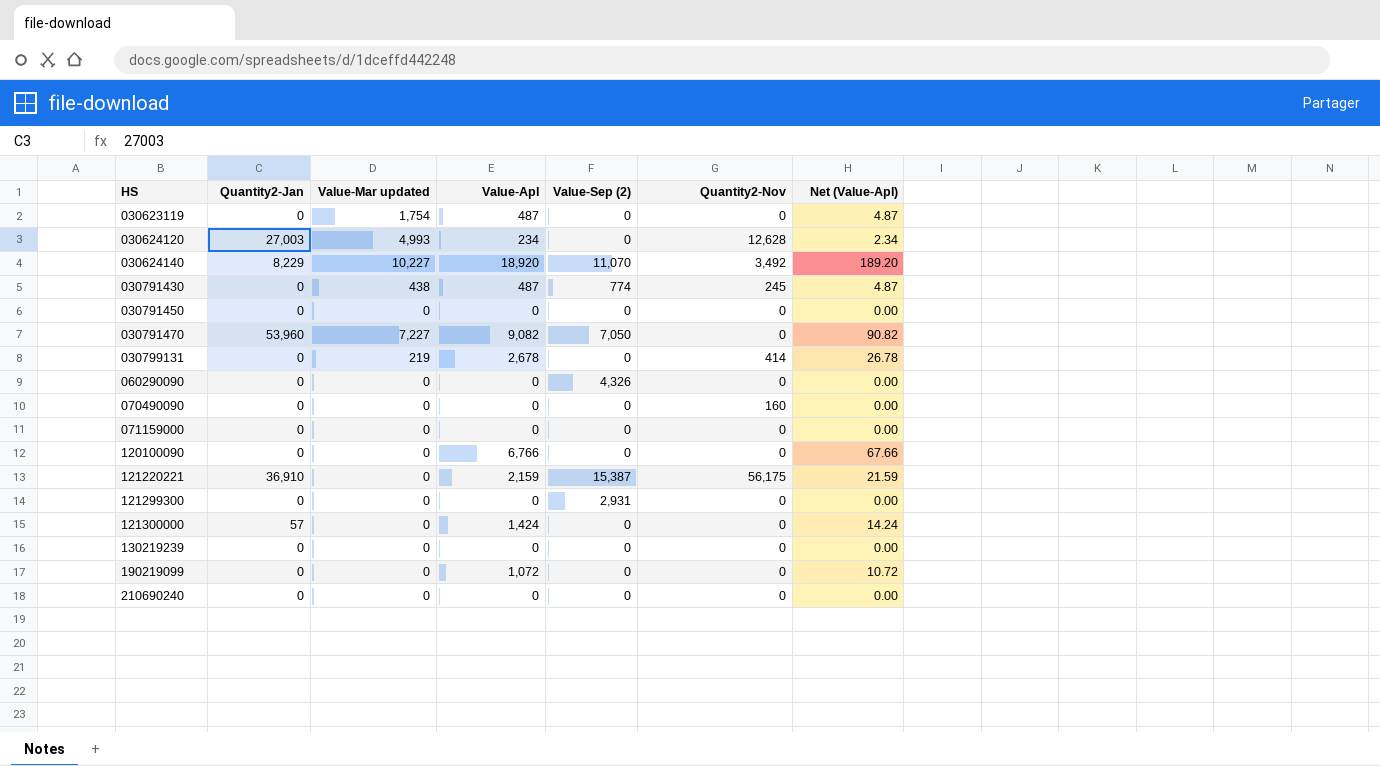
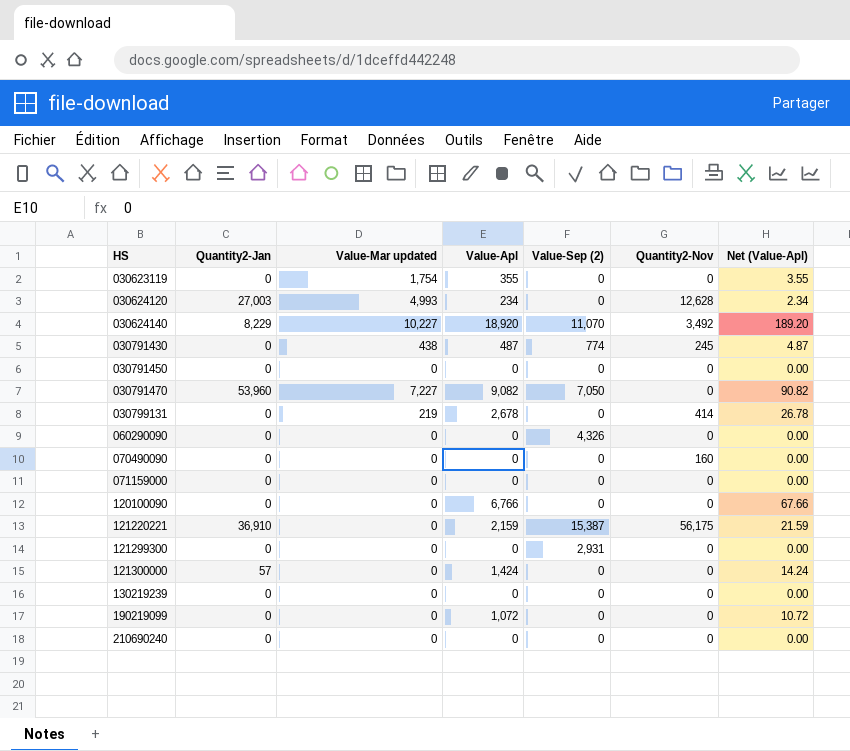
030623119 | Value-Apl: 487 -> 355
030623119 | Net (Value-Apl): 4.87 -> 3.55

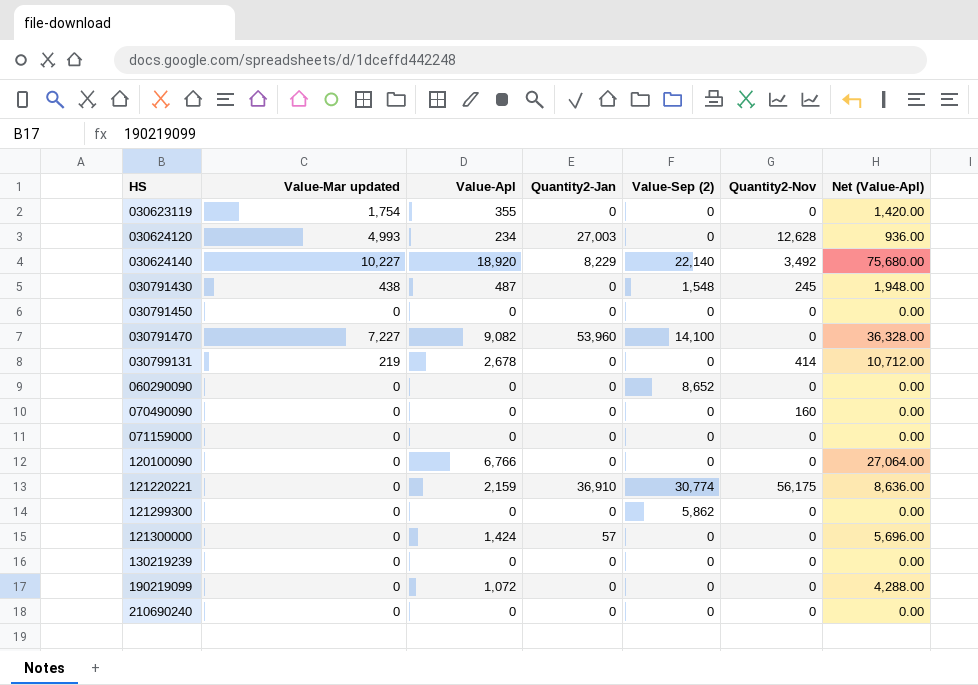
column Quantity2-Jan | position: 2 -> 4
column Net (Value-Apl) | formula: [Value-Apl] * 0.01 -> [Value-Apl] * 4
030624140 | Value-Sep (2): 11,070 -> 22,140
030791430 | Value-Sep (2): 774 -> 1,548
030791470 | Value-Sep (2): 7,050 -> 14,100
060290090 | Value-Sep (2): 4,326 -> 8,652
121220221 | Value-Sep (2): 15,387 -> 30,774
121299300 | Value-Sep (2): 2,931 -> 5,862

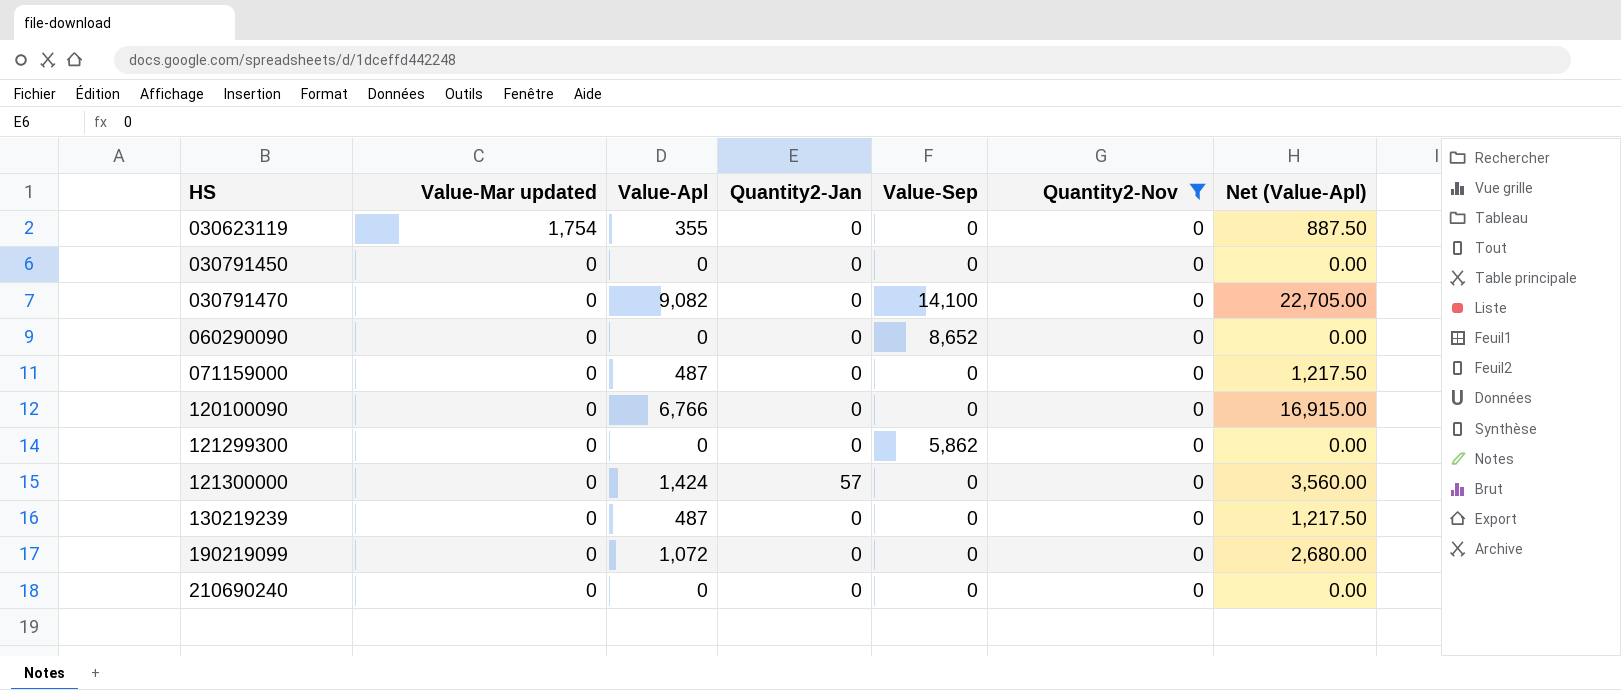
filter: none -> Quantity2-Nov = 0
column name: Value-Sep (2) -> Value-Sep
column Net (Value-Apl) | formula: [Value-Apl] * 4 -> [Value-Apl] * 2.5
030791470 | Value-Mar updated: 7,227 -> 0
030791470 | Quantity2-Jan: 53,960 -> 0
071159000 | Value-Apl: 0 -> 487
130219239 | Value-Apl: 0 -> 487

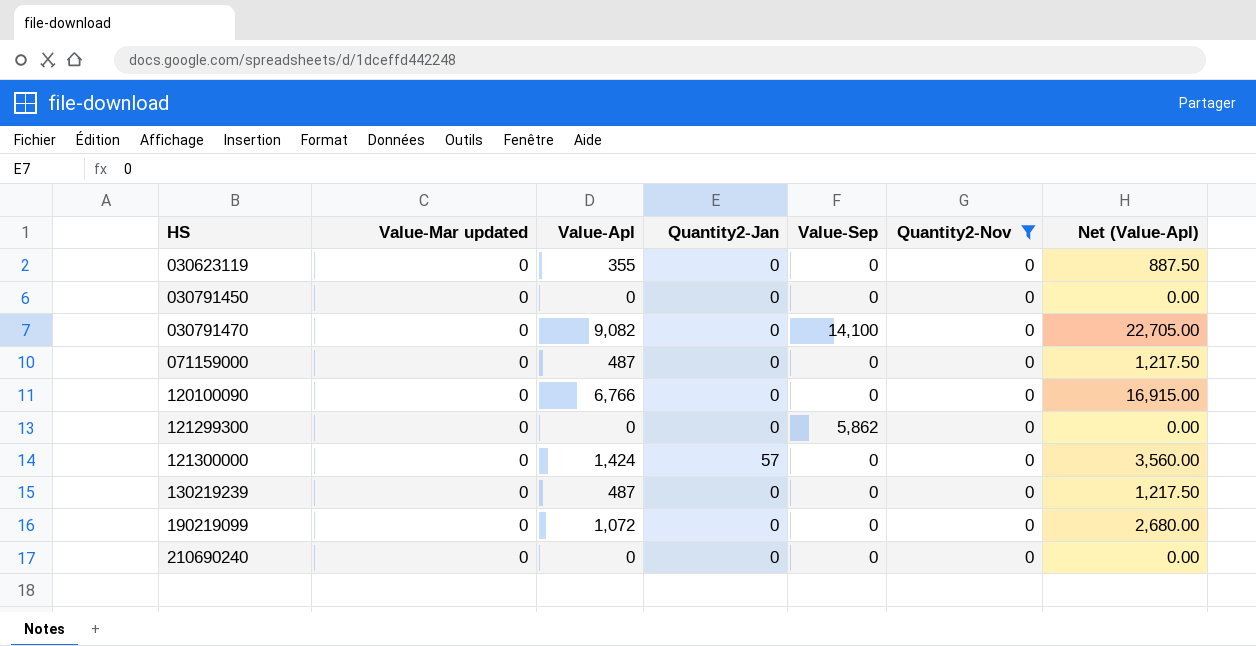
row 060290090: 0 | 0 | 0 | 8,652 | 0 | 0.00 -> none
030623119 | Value-Mar updated: 1,754 -> 0

